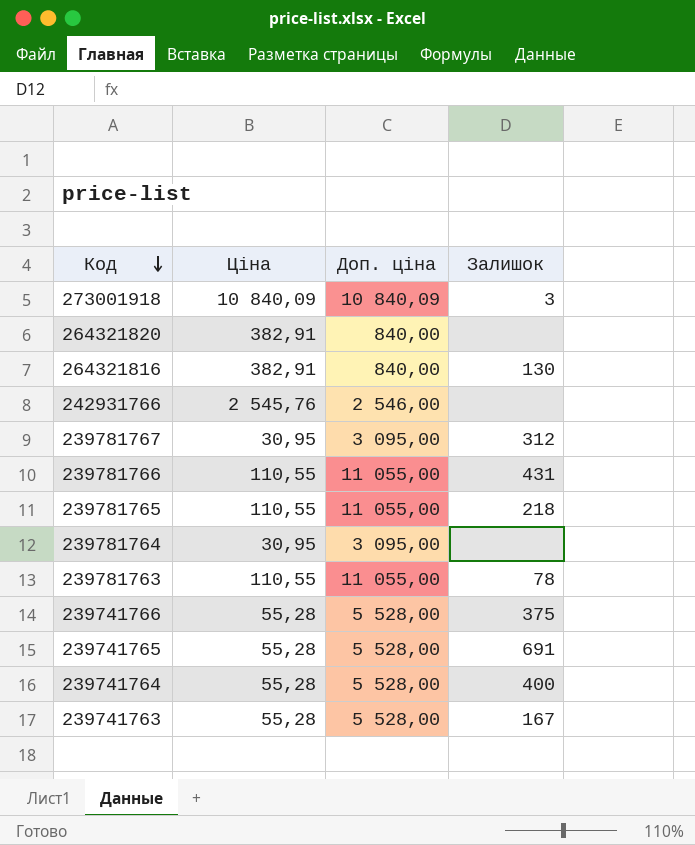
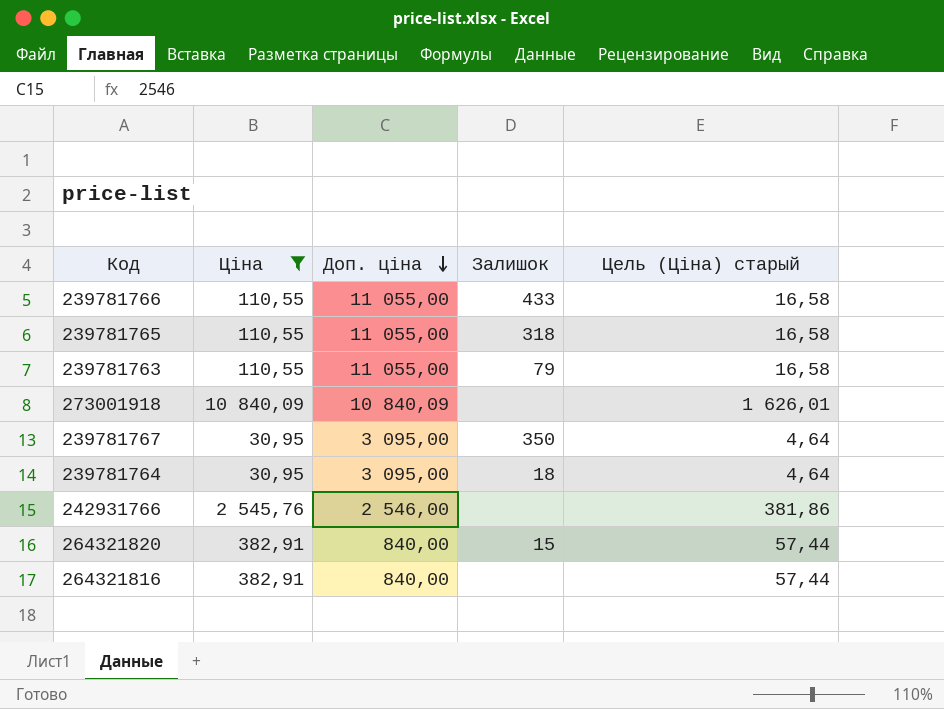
filter: none -> Ціна != 55,28
row order: Код descending -> Доп. ціна descending
column Цель (Ціна) старый | formula: none -> [Ціна] * 0,15
239781766 | Залишок: 431 -> 433
239781765 | Залишок: 218 -> 318
239781763 | Залишок: 78 -> 79
273001918 | Залишок: 3 -> none
239781767 | Залишок: 312 -> 350
239781764 | Залишок: none -> 18
264321820 | Залишок: none -> 15
264321816 | Залишок: 130 -> none

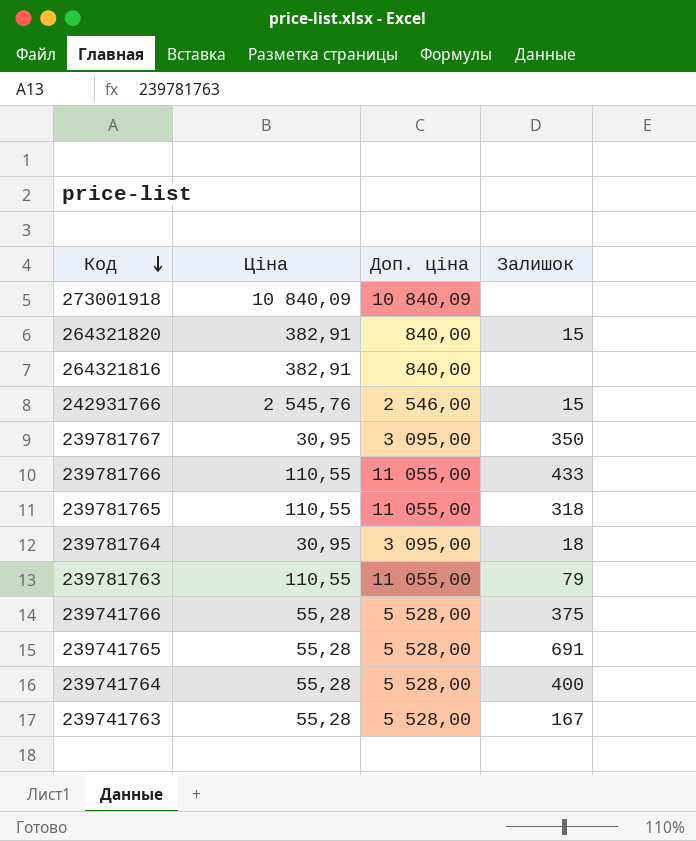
filter: Ціна != 55,28 -> none
row order: Доп. ціна descending -> Код descending
column Цель (Ціна) старый | formula: [Ціна] * 0,15 -> none
242931766 | Залишок: none -> 15

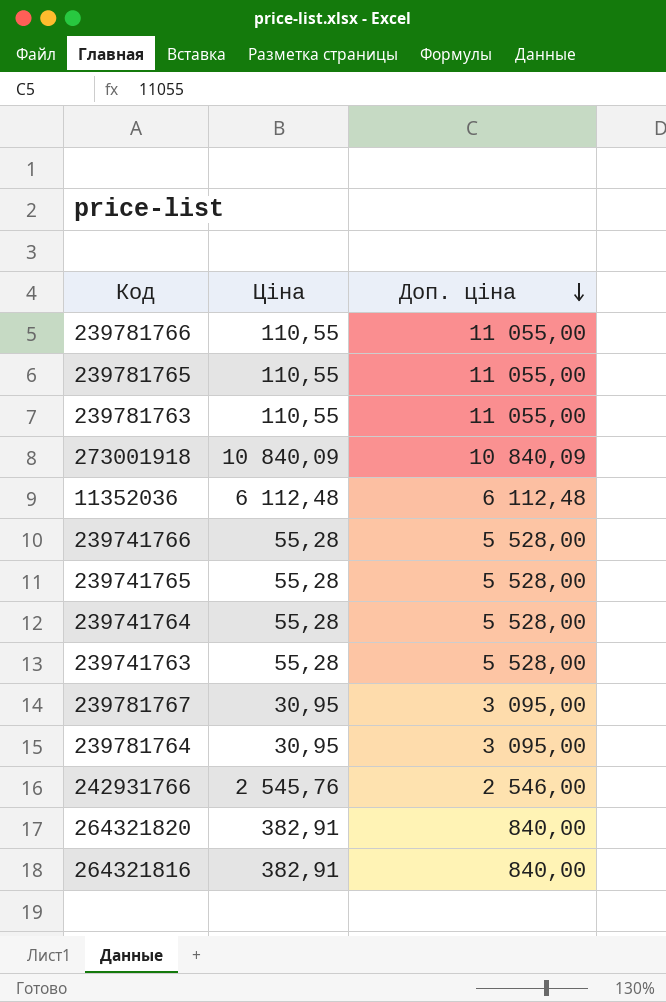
row order: Код descending -> Доп. ціна descending
column Залишок | position: 4 -> none
row 11352036: none -> 6 112,48 | 6 112,48

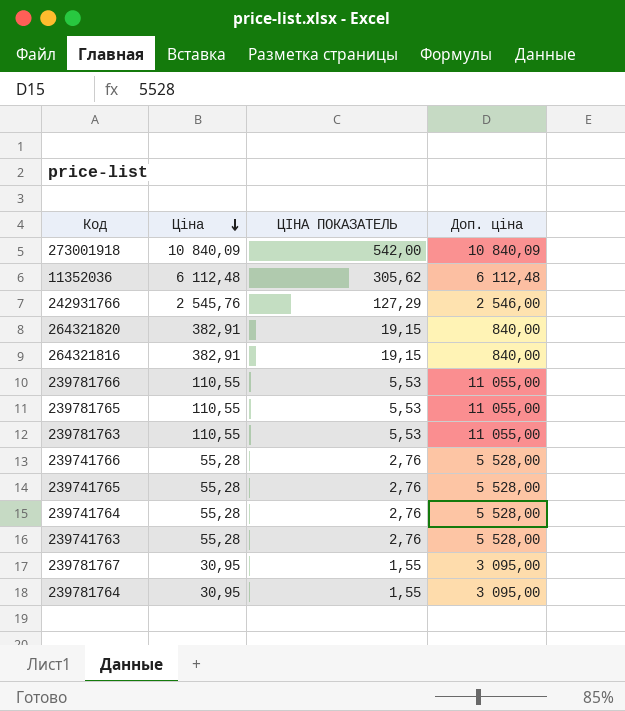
row order: Доп. ціна descending -> Ціна descending
column ЦІНА ПОКАЗАТЕЛЬ | formula: none -> [Ціна] * 0,05

